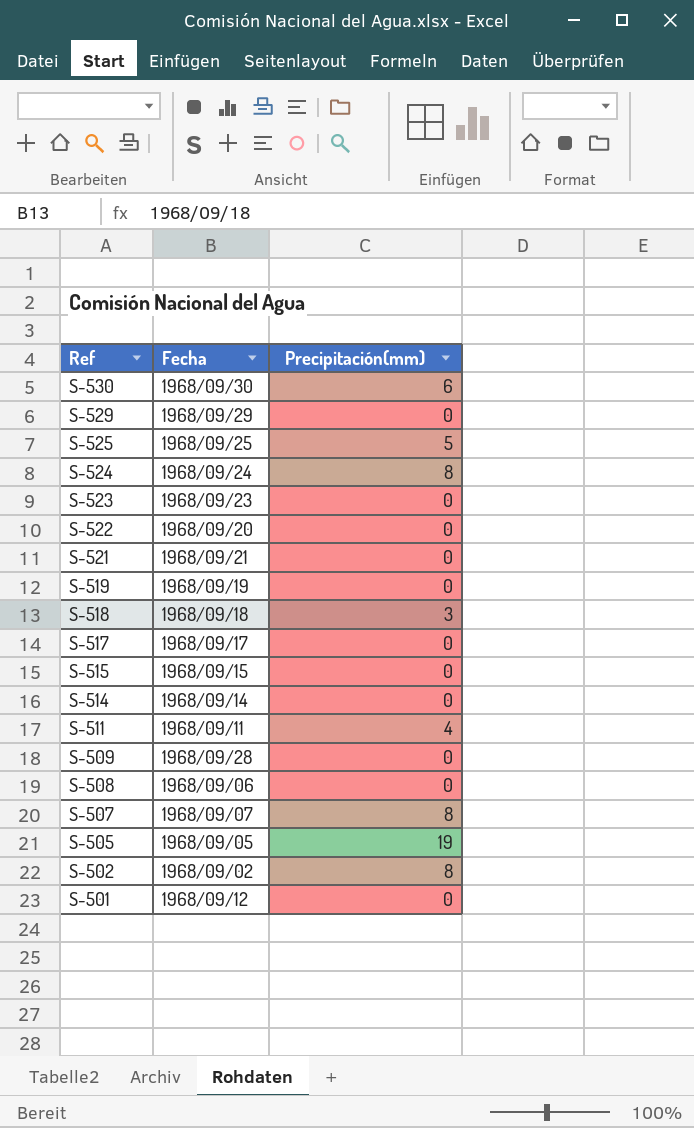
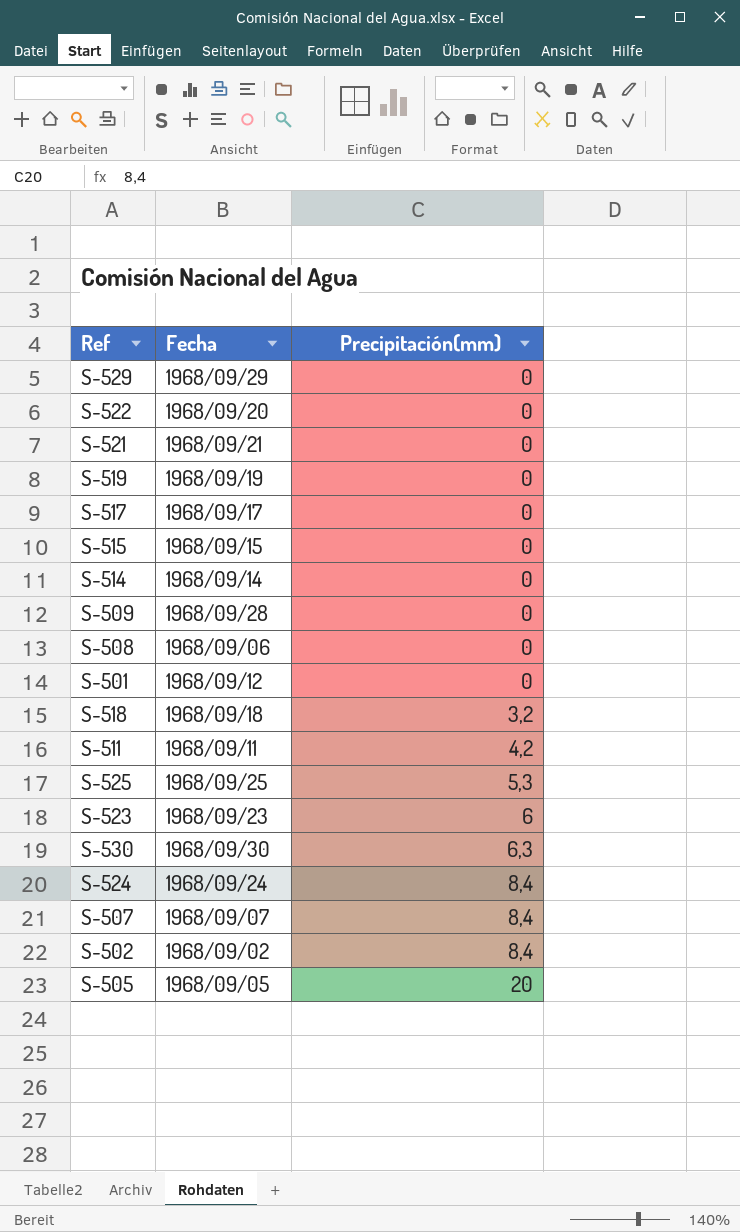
row order: Ref descending -> Precipitación(mm) ascending
S-518 | Precipitación(mm): 3 -> 3,2
S-511 | Precipitación(mm): 4 -> 4,2
S-525 | Precipitación(mm): 5 -> 5,3
S-523 | Precipitación(mm): 0 -> 6
S-530 | Precipitación(mm): 6 -> 6,3
S-524 | Precipitación(mm): 8 -> 8,4
S-507 | Precipitación(mm): 8 -> 8,4
S-502 | Precipitación(mm): 8 -> 8,4
S-505 | Precipitación(mm): 19 -> 20

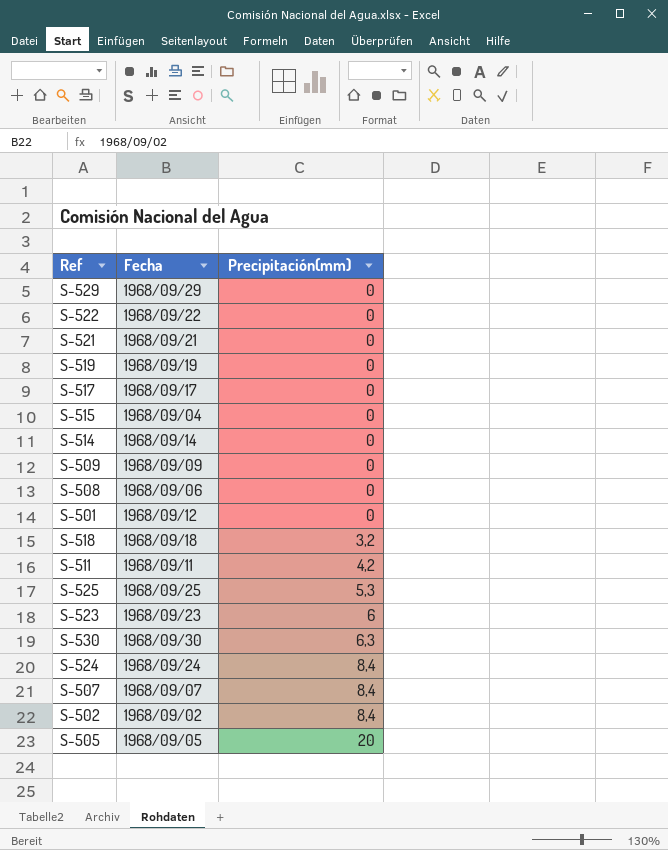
S-522 | Fecha: 1968/09/20 -> 1968/09/22
S-515 | Fecha: 1968/09/15 -> 1968/09/04
S-509 | Fecha: 1968/09/28 -> 1968/09/09

